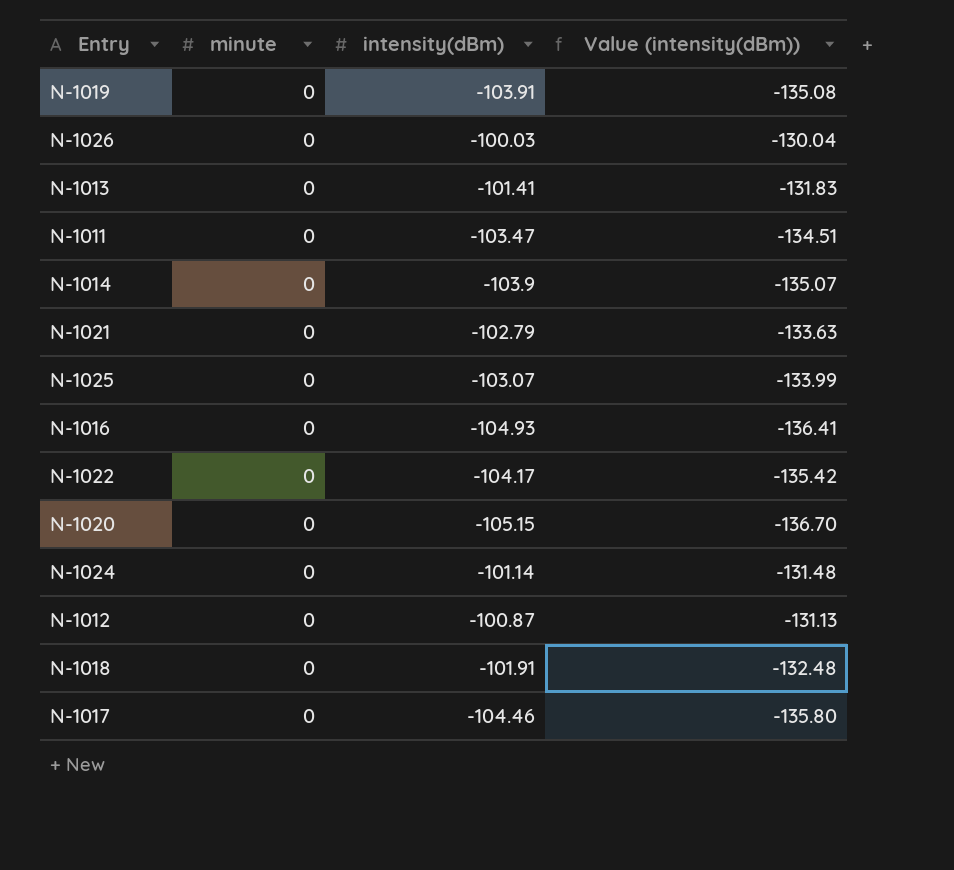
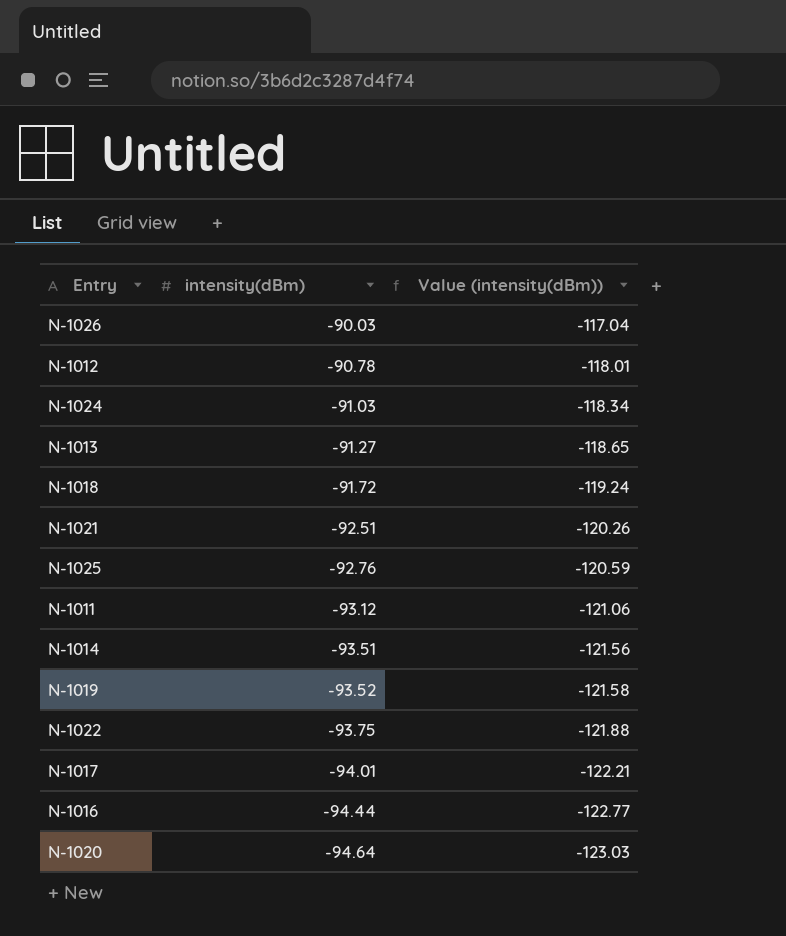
row order: none -> intensity(dBm) descending
column minute | position: 2 -> none
N-1026 | intensity(dBm): -100.03 -> -90.03
N-1026 | Value (intensity(dBm)): -130.04 -> -117.04
N-1012 | intensity(dBm): -100.87 -> -90.78
N-1012 | Value (intensity(dBm)): -131.13 -> -118.01
N-1024 | intensity(dBm): -101.14 -> -91.03
N-1024 | Value (intensity(dBm)): -131.48 -> -118.34
N-1013 | intensity(dBm): -101.41 -> -91.27
N-1013 | Value (intensity(dBm)): -131.83 -> -118.65
N-1018 | intensity(dBm): -101.91 -> -91.72
N-1018 | Value (intensity(dBm)): -132.48 -> -119.24
N-1021 | intensity(dBm): -102.79 -> -92.51
N-1021 | Value (intensity(dBm)): -133.63 -> -120.26
N-1025 | intensity(dBm): -103.07 -> -92.76
N-1025 | Value (intensity(dBm)): -133.99 -> -120.59
N-1011 | intensity(dBm): -103.47 -> -93.12
N-1011 | Value (intensity(dBm)): -134.51 -> -121.06
N-1014 | intensity(dBm): -103.9 -> -93.51
N-1014 | Value (intensity(dBm)): -135.07 -> -121.56
N-1019 | intensity(dBm): -103.91 -> -93.52
N-1019 | Value (intensity(dBm)): -135.08 -> -121.58
N-1022 | intensity(dBm): -104.17 -> -93.75
N-1022 | Value (intensity(dBm)): -135.42 -> -121.88
N-1017 | intensity(dBm): -104.46 -> -94.01
N-1017 | Value (intensity(dBm)): -135.80 -> -122.21
N-1016 | intensity(dBm): -104.93 -> -94.44
N-1016 | Value (intensity(dBm)): -136.41 -> -122.77
N-1020 | intensity(dBm): -105.15 -> -94.64
N-1020 | Value (intensity(dBm)): -136.70 -> -123.03

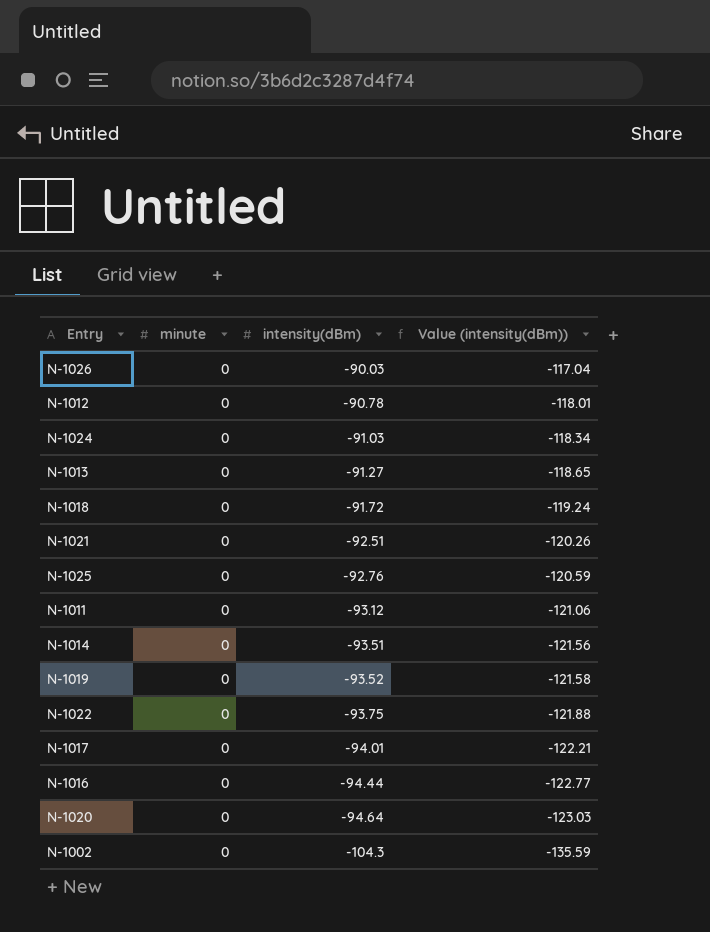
column minute | position: none -> 2
row N-1002: none -> 0 | -104.3 | -135.59

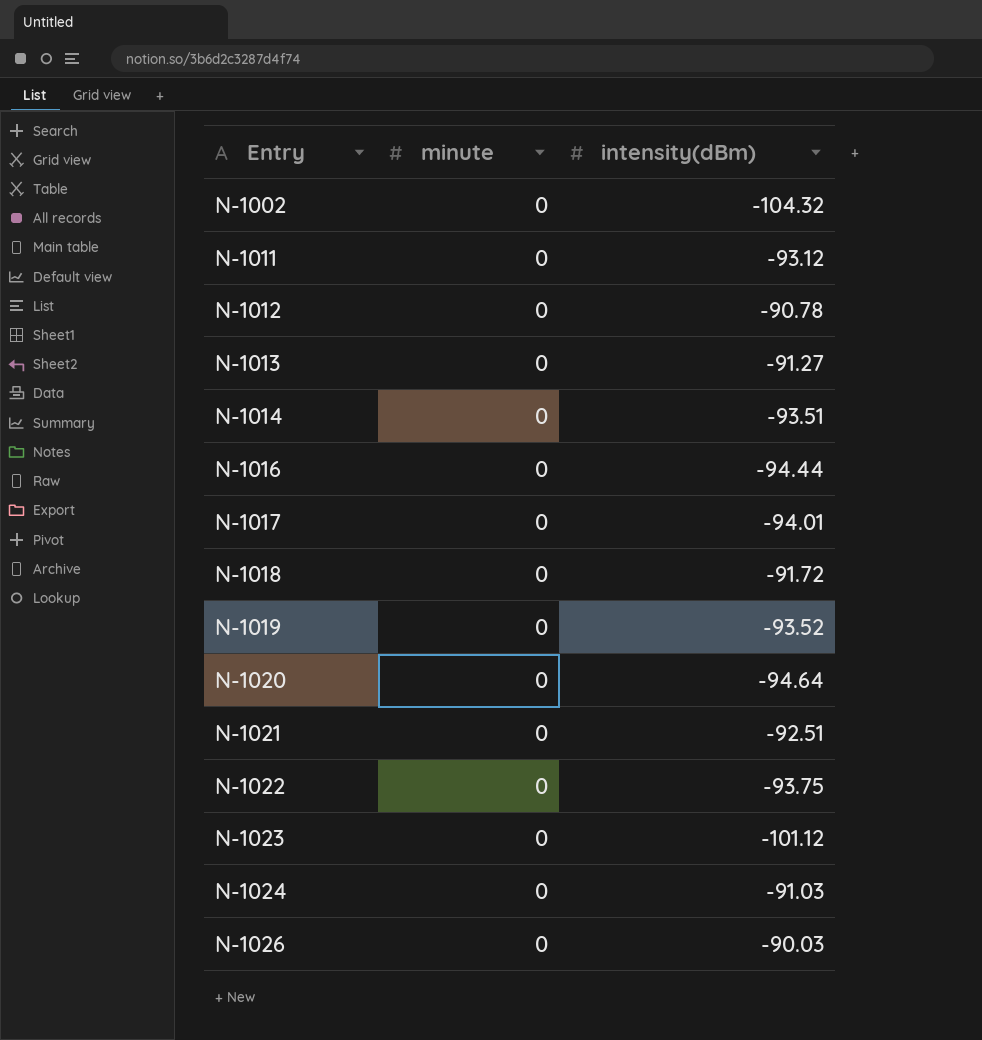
row order: intensity(dBm) descending -> Entry ascending
column Value (intensity(dBm)) | formula: [intensity(dBm)] * 1.3 -> none
row N-1025: 0 | -92.76 | -120.59 -> none
N-1002 | intensity(dBm): -104.3 -> -104.32
row N-1023: none -> 0 | -101.12

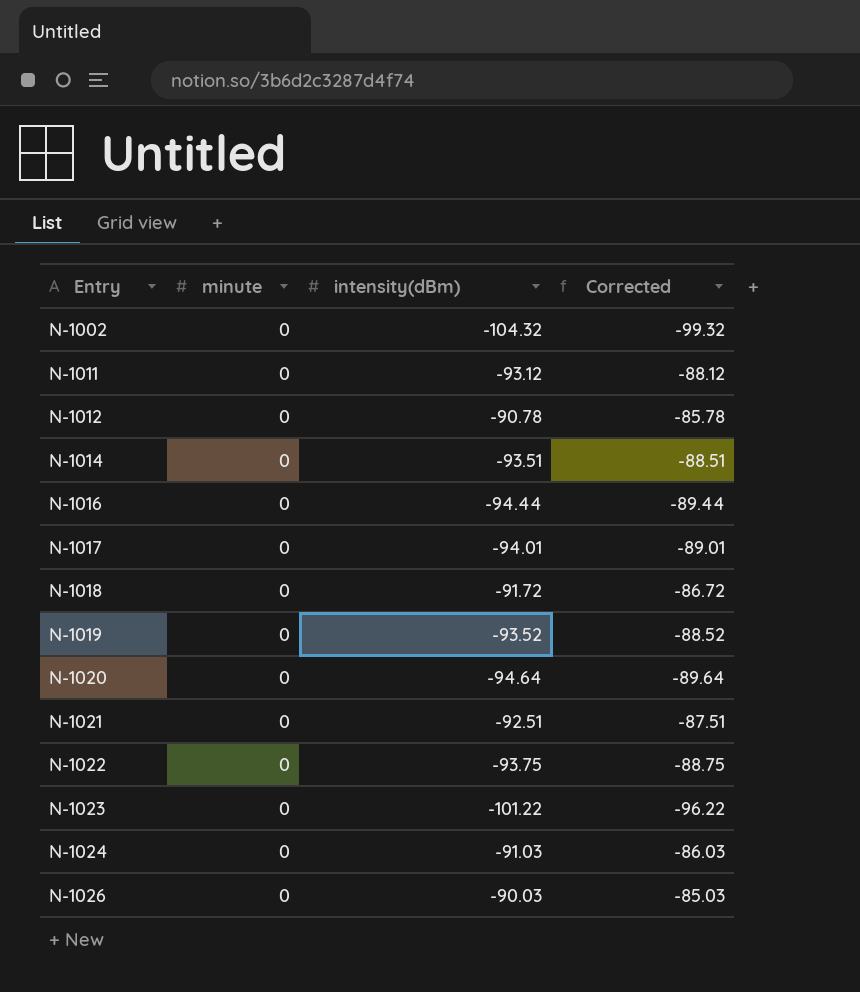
column Corrected | formula: none -> [intensity(dBm)] + 5
row N-1013: 0 | -91.27 -> none
N-1023 | intensity(dBm): -101.12 -> -101.22

